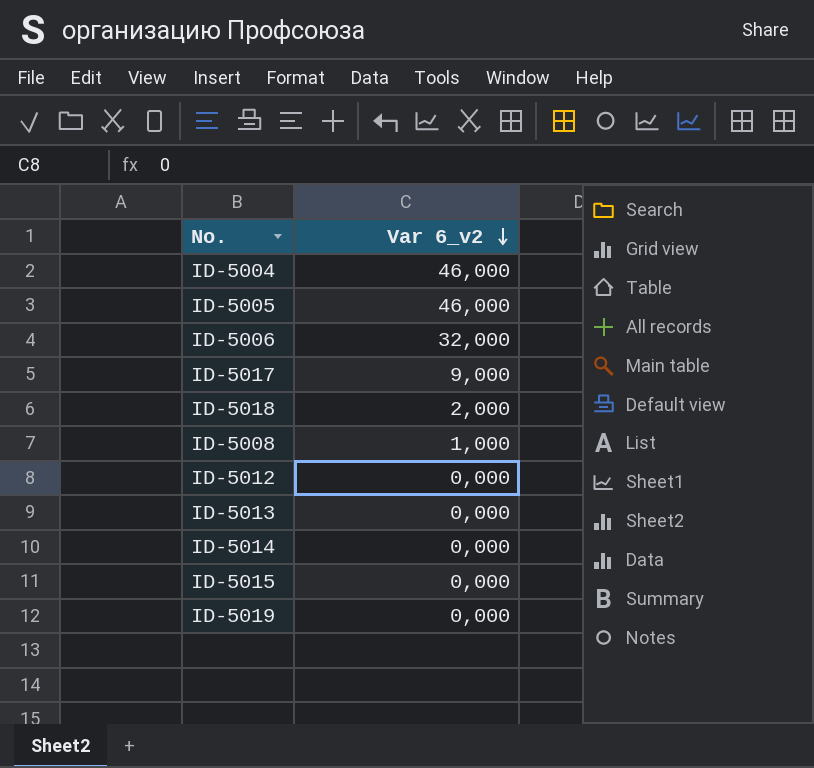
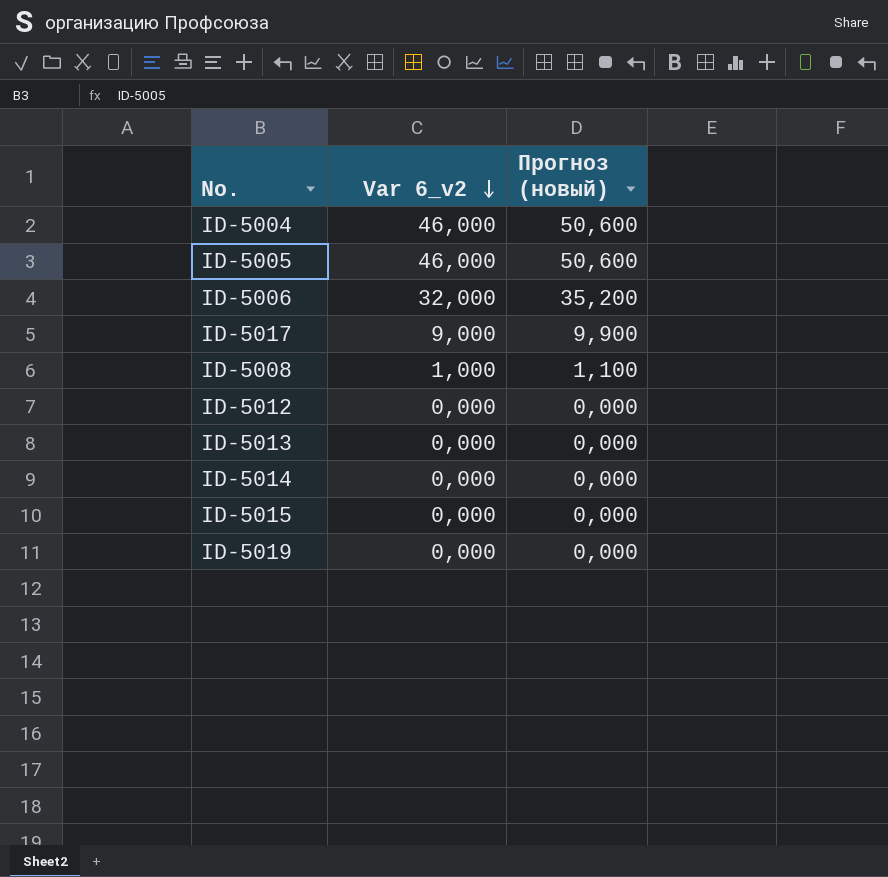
column Прогноз (новый) | formula: none -> [Var 6_v2] * 1,1
row ID-5018: 2,000 -> none

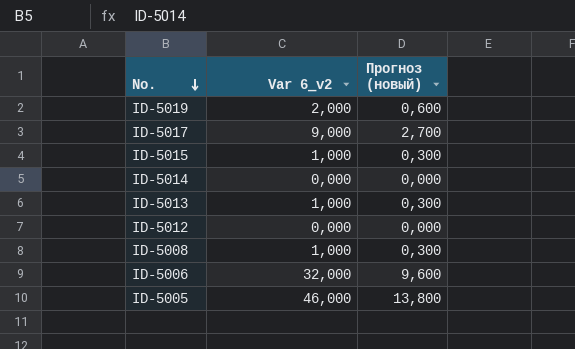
row order: Var 6_v2 descending -> No. descending
column Прогноз (новый) | formula: [Var 6_v2] * 1,1 -> [Var 6_v2] * 0,3
row ID-5004: 46,000 | 50,600 -> none
ID-5019 | Var 6_v2: 0,000 -> 2,000
ID-5015 | Var 6_v2: 0,000 -> 1,000
ID-5013 | Var 6_v2: 0,000 -> 1,000

